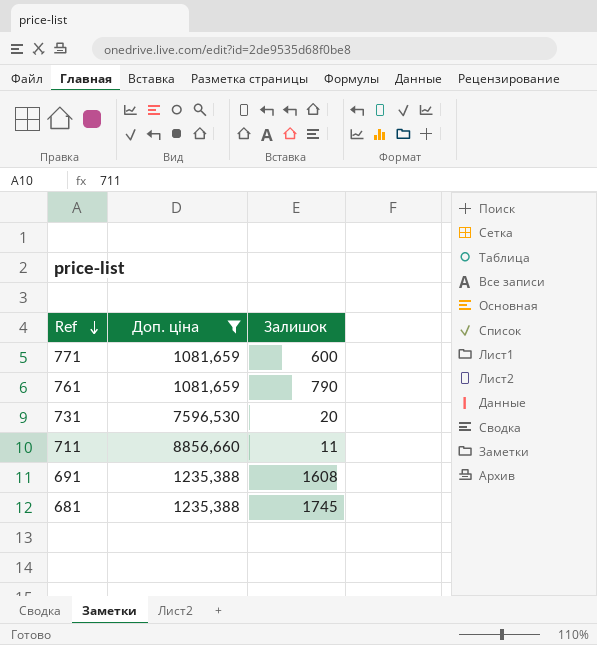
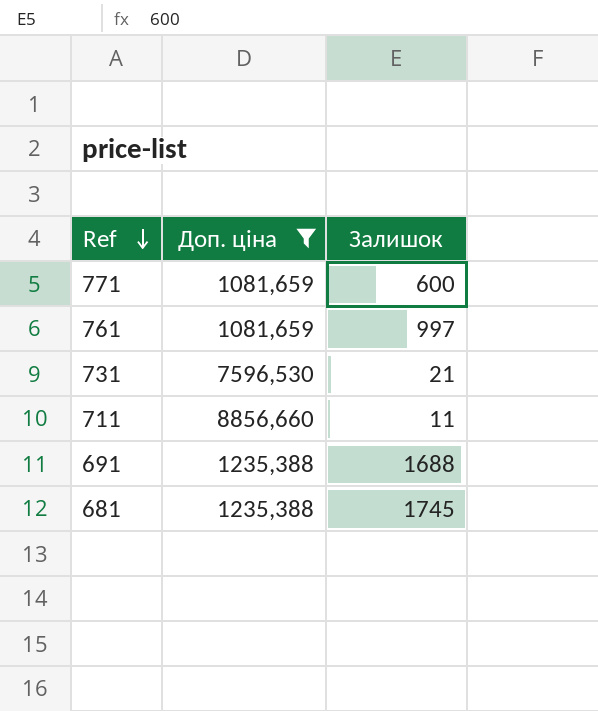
761 | Залишок: 790 -> 997
731 | Залишок: 20 -> 21
691 | Залишок: 1608 -> 1688

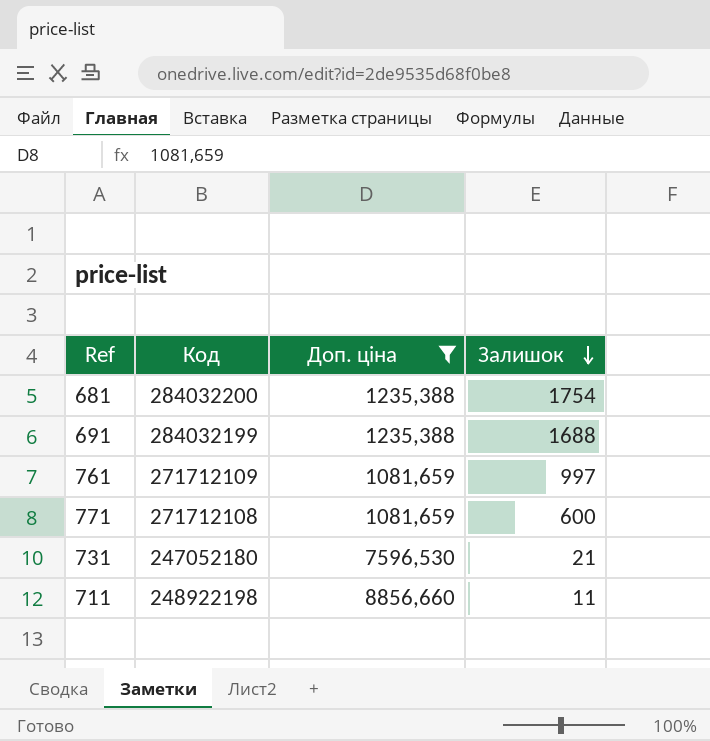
row order: Ref descending -> Залишок descending
column Код | position: none -> 2
681 | Залишок: 1745 -> 1754

